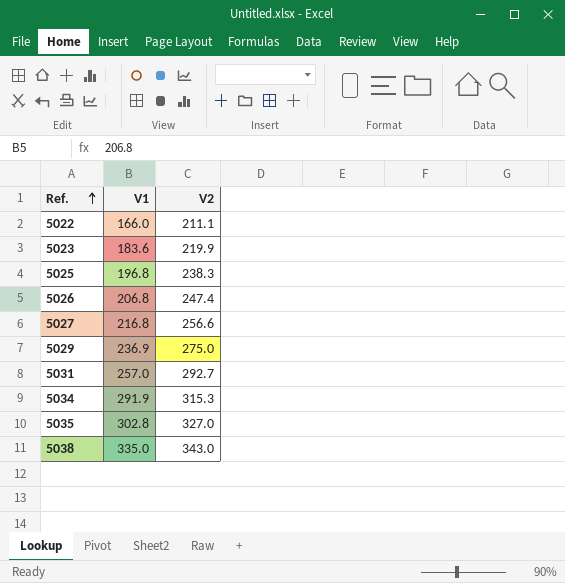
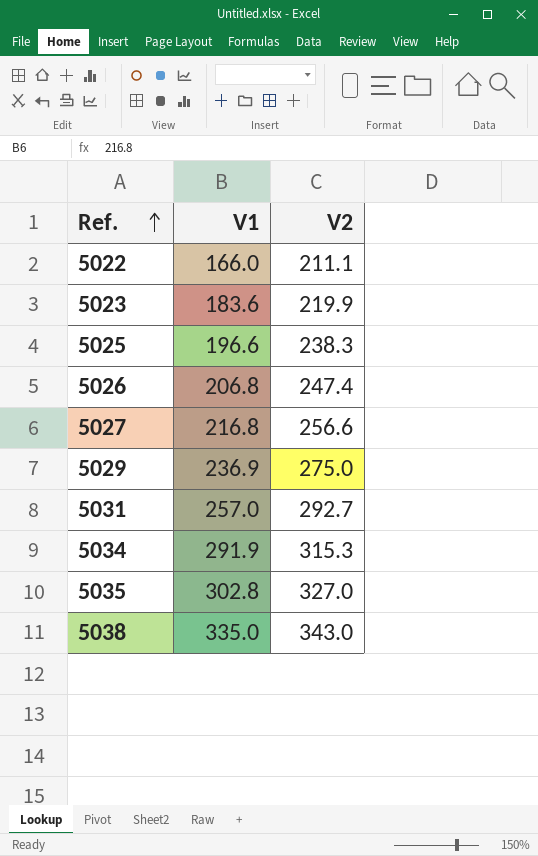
5025 | V1: 196.8 -> 196.6

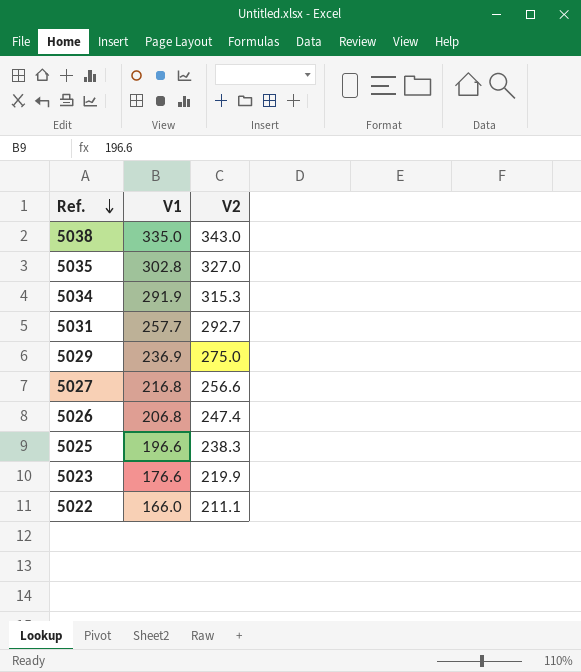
row order: Ref. ascending -> Ref. descending
5031 | V1: 257.0 -> 257.7
5023 | V1: 183.6 -> 176.6

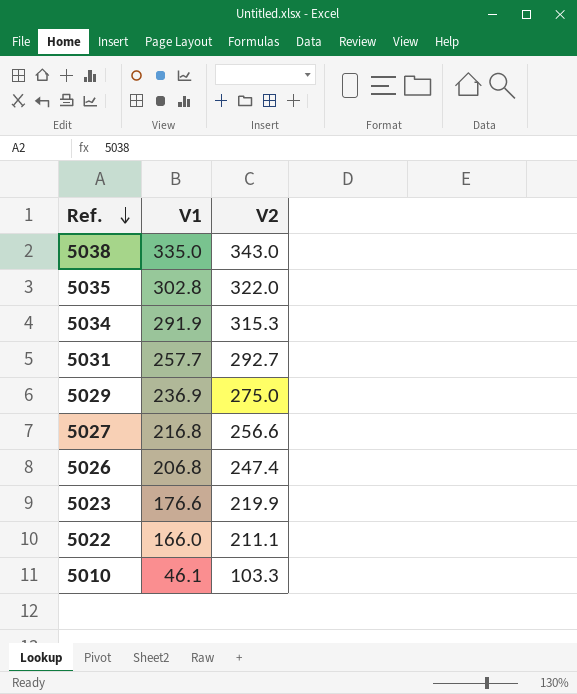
row 5025: 196.6 | 238.3 -> none
5035 | V2: 327.0 -> 322.0
row 5010: none -> 46.1 | 103.3

